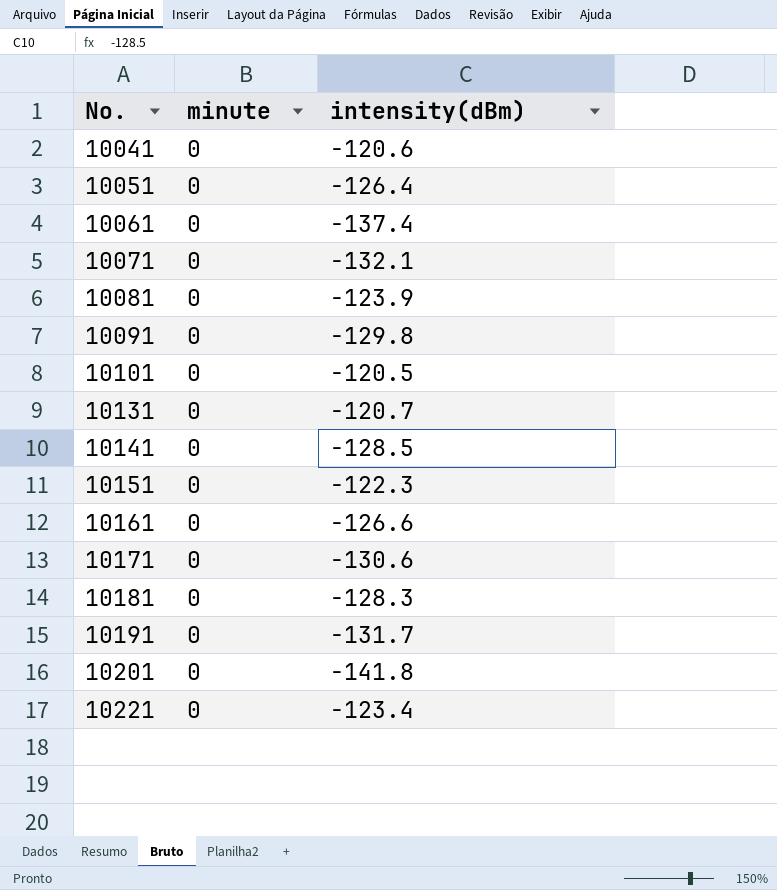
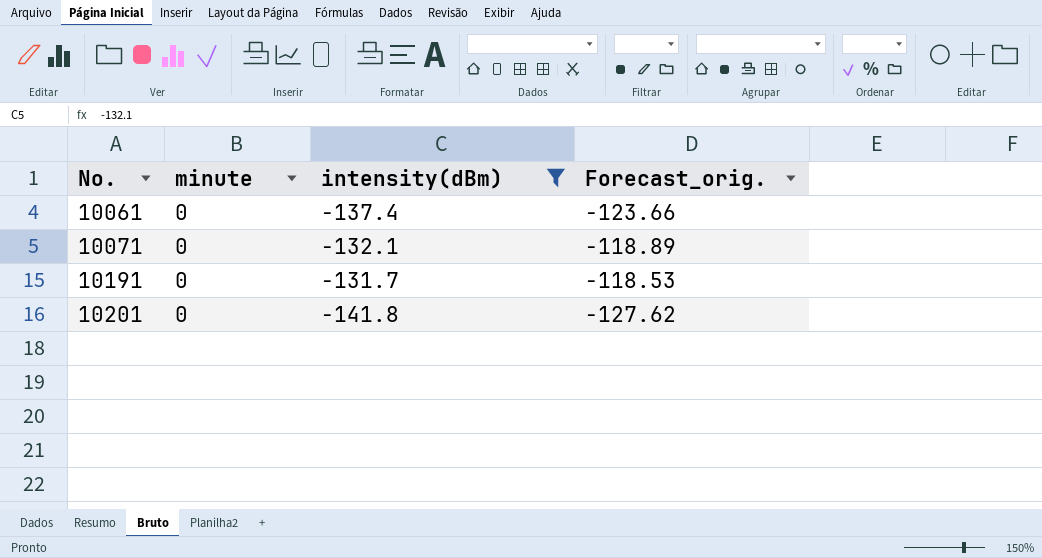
filter: none -> intensity(dBm) <= -131.7
column Forecast_orig. | formula: none -> [intensity(dBm)] * 0.9

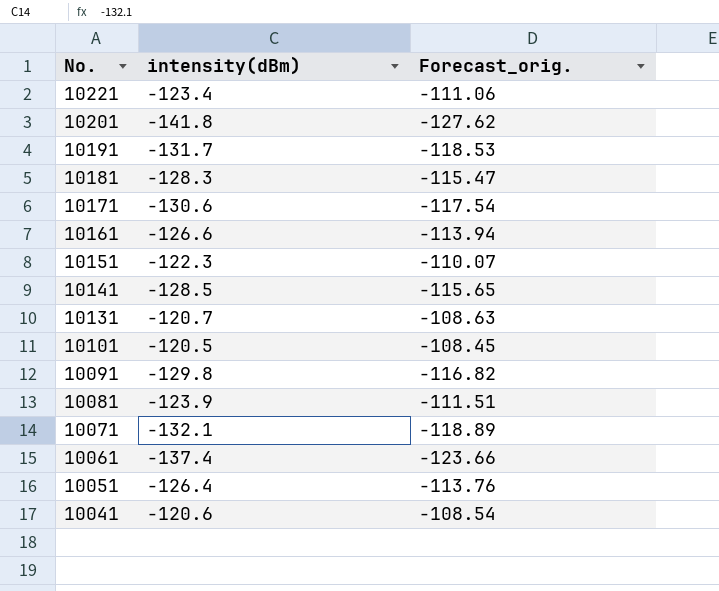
filter: intensity(dBm) <= -131.7 -> none
row order: No. ascending -> No. descending
column minute | position: 2 -> none

